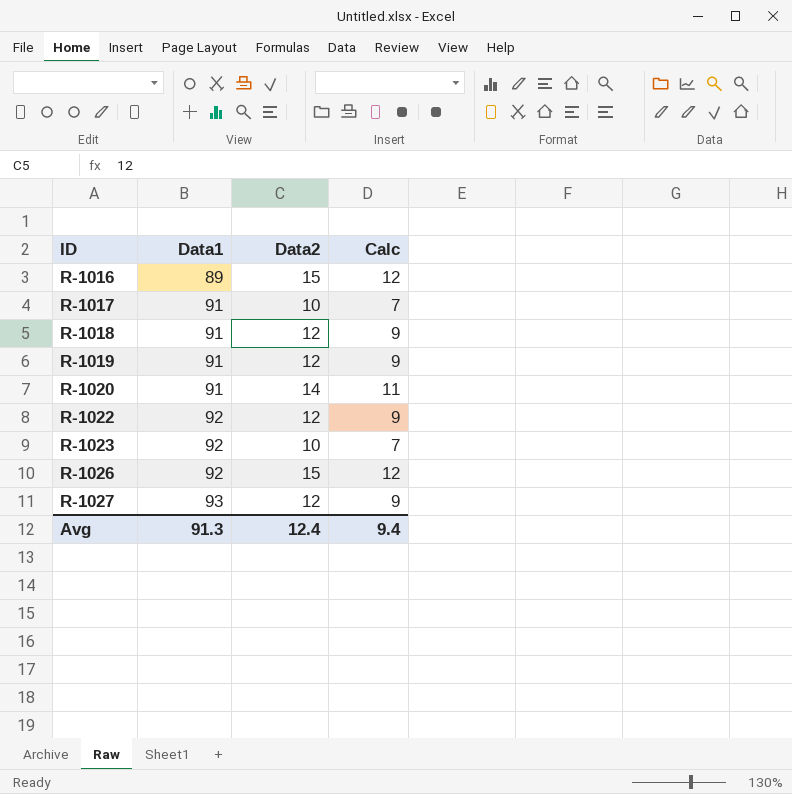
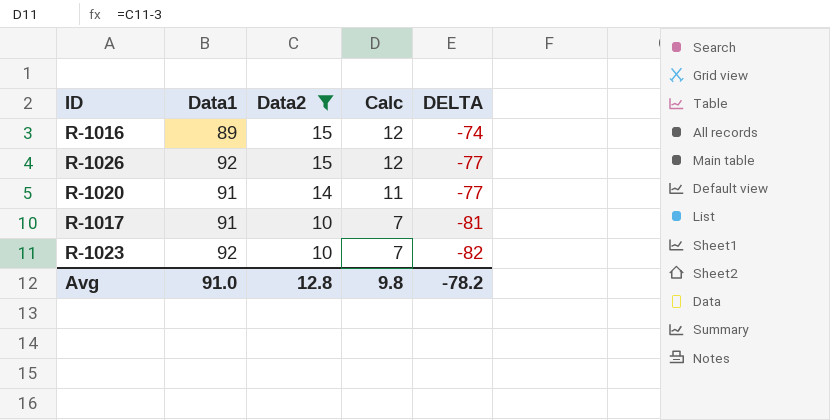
filter: none -> Data2 != 12
row order: ID ascending -> Data2 descending
column DELTA | formula: none -> [Data2] - [Data1]
Avg | Data1: 91.3 -> 91.0
Avg | Data2: 12.4 -> 12.8
Avg | Calc: 9.4 -> 9.8

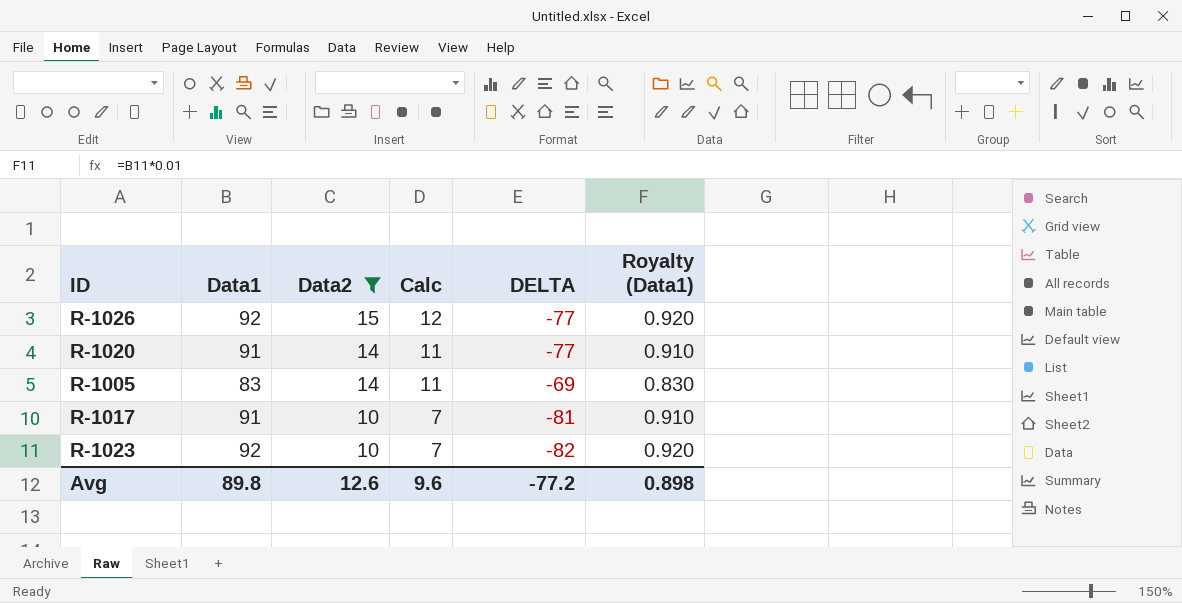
column Royalty (Data1) | formula: none -> [Data1] * 0.01
row R-1016: 89 | 15 | 12 | -74 -> none
row R-1005: none -> 83 | 14 | 11 | -69 | 0.830
Avg | Data1: 91.0 -> 89.8
Avg | Data2: 12.8 -> 12.6
Avg | Calc: 9.8 -> 9.6
Avg | DELTA: -78.2 -> -77.2

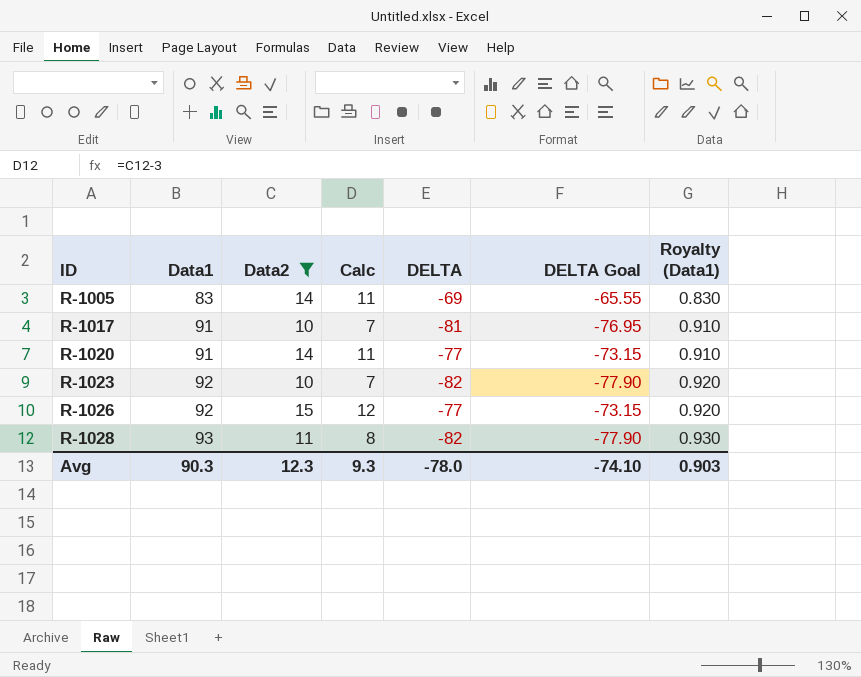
row order: Data2 descending -> ID ascending
column DELTA Goal | formula: none -> [DELTA] * 0.95
row R-1028: none -> 93 | 11 | 8 | -82 | -77.90 | 0.930
Avg | Data1: 89.8 -> 90.3
Avg | Data2: 12.6 -> 12.3
Avg | Calc: 9.6 -> 9.3
Avg | DELTA: -77.2 -> -78.0
Avg | Royalty (Data1): 0.898 -> 0.903

